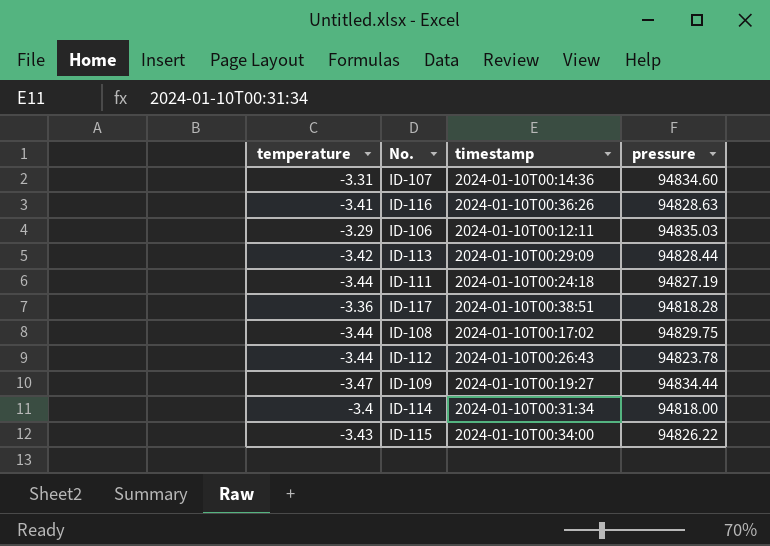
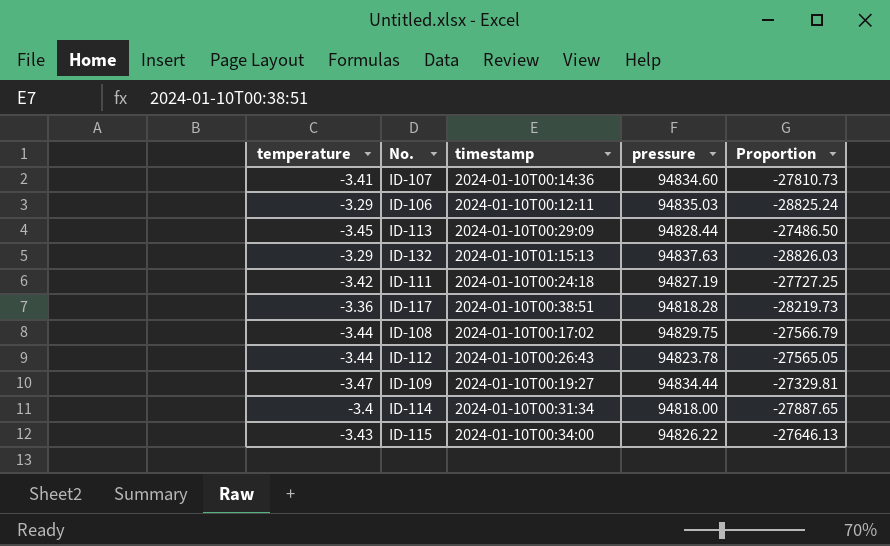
column Proportion | formula: none -> [pressure] / [temperature]
row ID-116: -3.41 | 2024-01-10T00:36:26 | 94828.63 -> none
ID-107 | temperature: -3.31 -> -3.41
ID-113 | temperature: -3.42 -> -3.45
row ID-132: none -> -3.29 | 2024-01-10T01:15:13 | 94837.63 | -28826.03
ID-111 | temperature: -3.44 -> -3.42

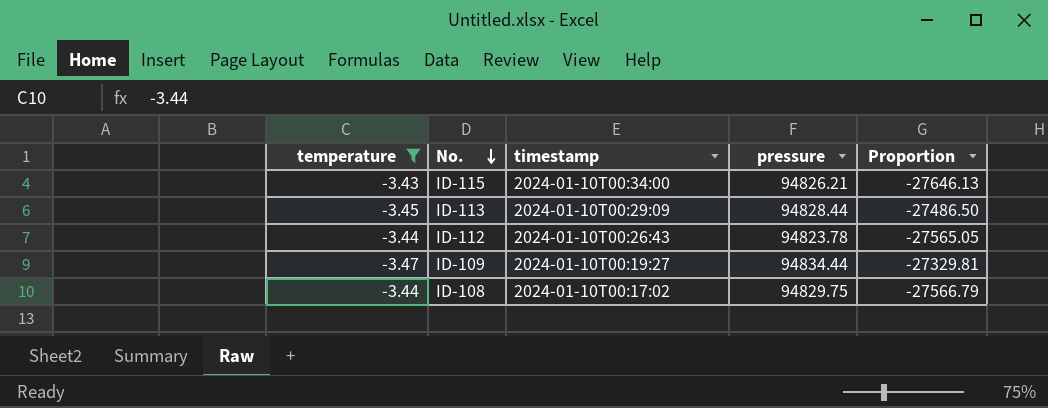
filter: none -> temperature <= -3.43
row order: none -> No. descending
ID-115 | pressure: 94826.22 -> 94826.21

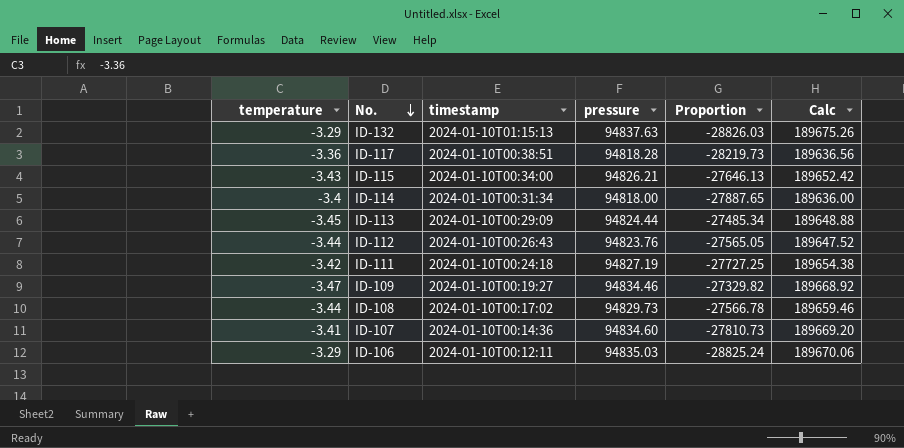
filter: temperature <= -3.43 -> none
column Calc | formula: none -> [pressure] * 2
ID-113 | pressure: 94828.44 -> 94824.44
ID-113 | Proportion: -27486.50 -> -27485.34
ID-112 | pressure: 94823.78 -> 94823.76
ID-109 | pressure: 94834.44 -> 94834.46
ID-109 | Proportion: -27329.81 -> -27329.82
ID-108 | pressure: 94829.75 -> 94829.73
ID-108 | Proportion: -27566.79 -> -27566.78

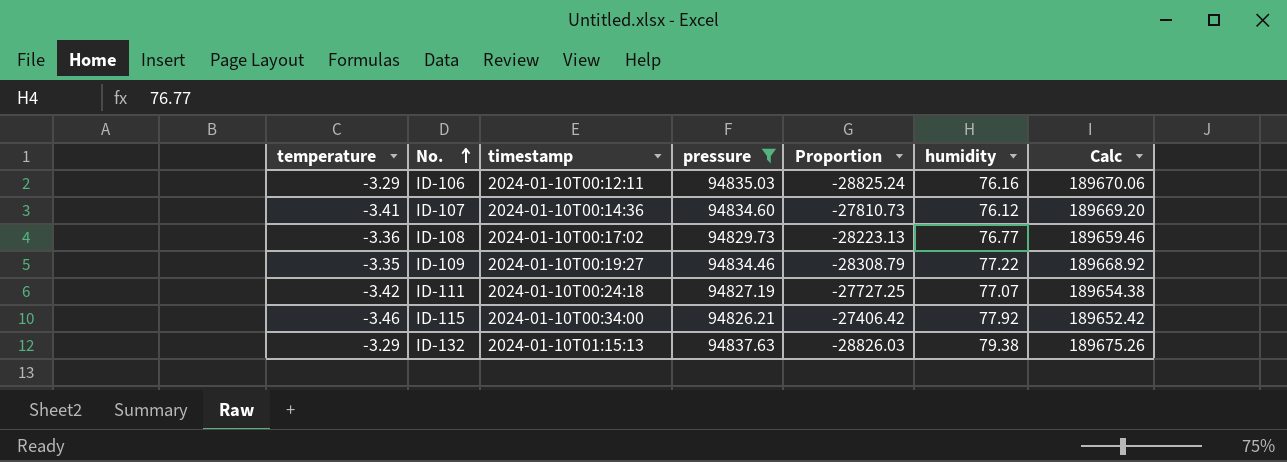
filter: none -> pressure >= 94826.21
row order: No. descending -> No. ascending
column humidity | position: none -> 6
ID-108 | temperature: -3.44 -> -3.36
ID-108 | Proportion: -27566.78 -> -28223.13
ID-109 | temperature: -3.47 -> -3.35
ID-109 | Proportion: -27329.82 -> -28308.79
ID-115 | temperature: -3.43 -> -3.46
ID-115 | Proportion: -27646.13 -> -27406.42

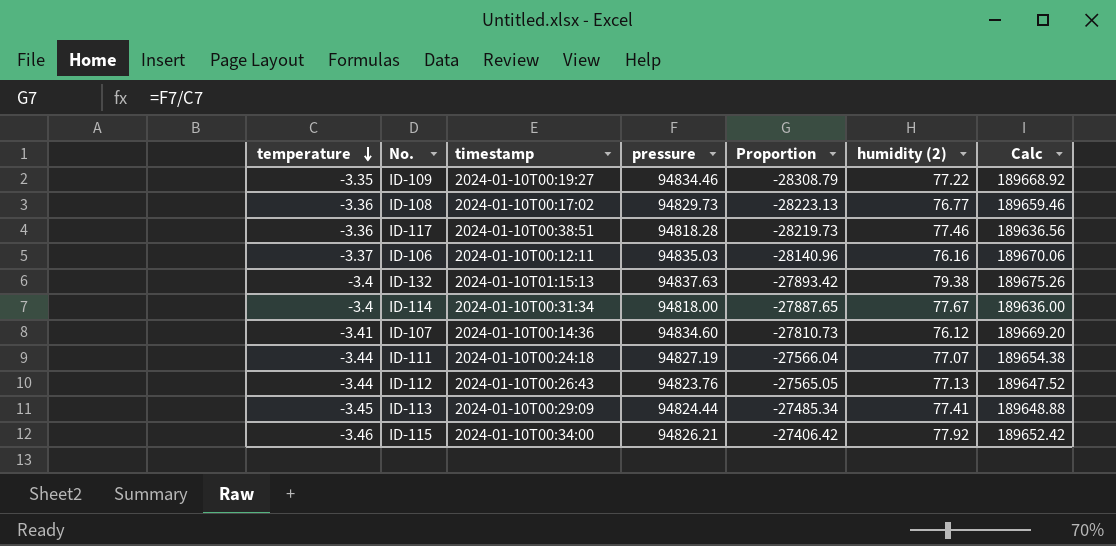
filter: pressure >= 94826.21 -> none
row order: No. ascending -> temperature descending
column name: humidity -> humidity (2)
ID-106 | temperature: -3.29 -> -3.37
ID-106 | Proportion: -28825.24 -> -28140.96
ID-132 | temperature: -3.29 -> -3.4
ID-132 | Proportion: -28826.03 -> -27893.42
ID-111 | temperature: -3.42 -> -3.44
ID-111 | Proportion: -27727.25 -> -27566.04

